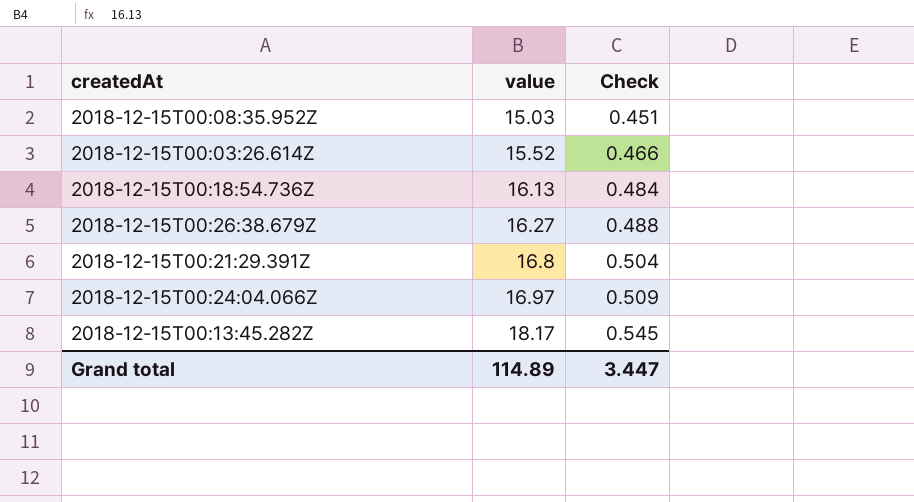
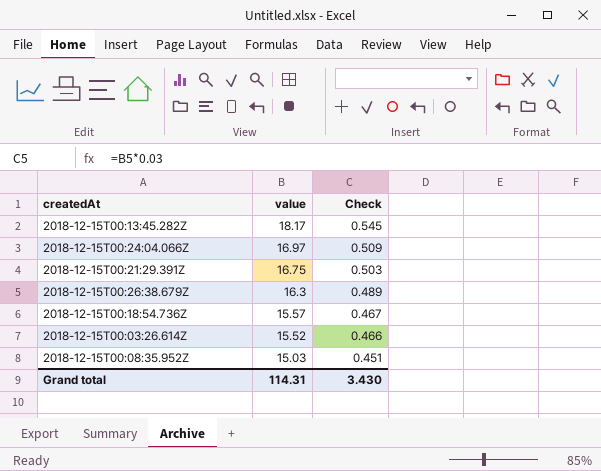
row order: value ascending -> value descending
2018-12-15T00:21:29.391Z | value: 16.8 -> 16.75
2018-12-15T00:21:29.391Z | Check: 0.504 -> 0.503
2018-12-15T00:26:38.679Z | value: 16.27 -> 16.3
2018-12-15T00:26:38.679Z | Check: 0.488 -> 0.489
2018-12-15T00:18:54.736Z | value: 16.13 -> 15.57
2018-12-15T00:18:54.736Z | Check: 0.484 -> 0.467
Grand total | value: 114.89 -> 114.31
Grand total | Check: 3.447 -> 3.430

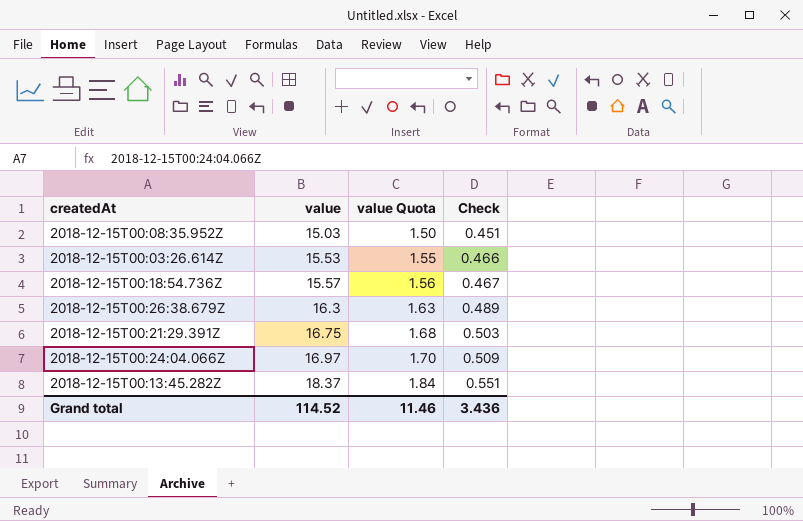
row order: value descending -> value ascending
column value Quota | formula: none -> [value] * 0.1
2018-12-15T00:03:26.614Z | value: 15.52 -> 15.53
2018-12-15T00:13:45.282Z | value: 18.17 -> 18.37
2018-12-15T00:13:45.282Z | Check: 0.545 -> 0.551
Grand total | value: 114.31 -> 114.52
Grand total | Check: 3.430 -> 3.436

